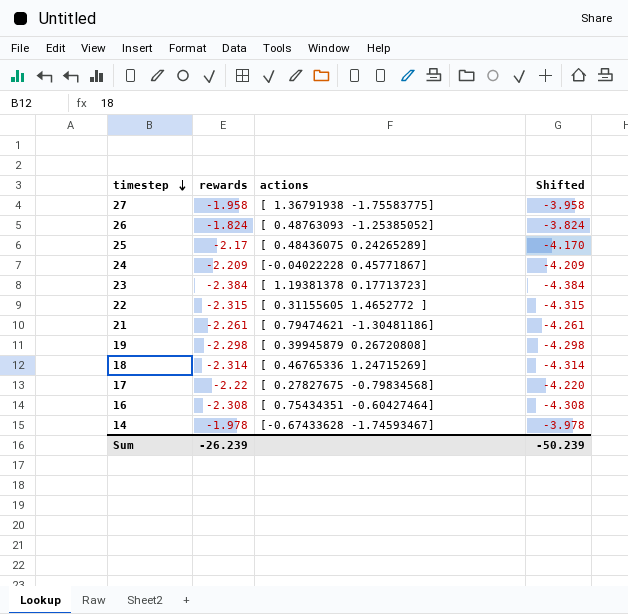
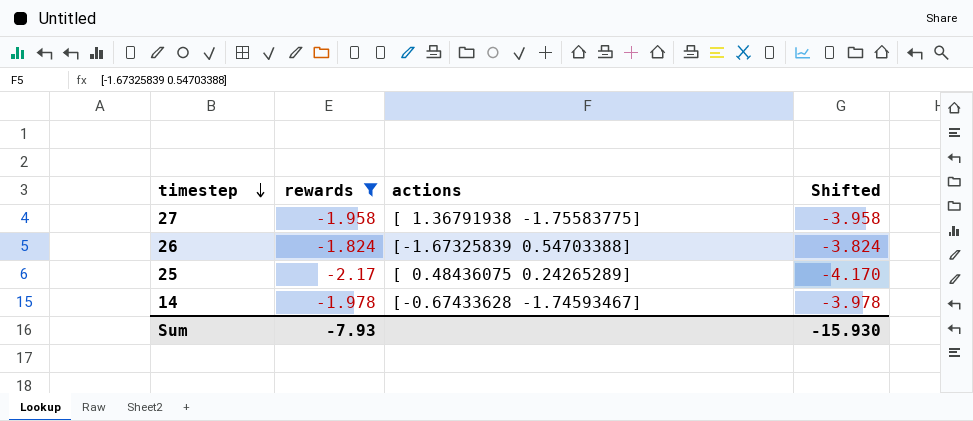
filter: none -> rewards >= -2.17
26 | actions: [ 0.48763093 -1.25385052] -> [-1.67325839 0.54703388]
Sum | rewards: -26.239 -> -7.93
Sum | Shifted: -50.239 -> -15.930

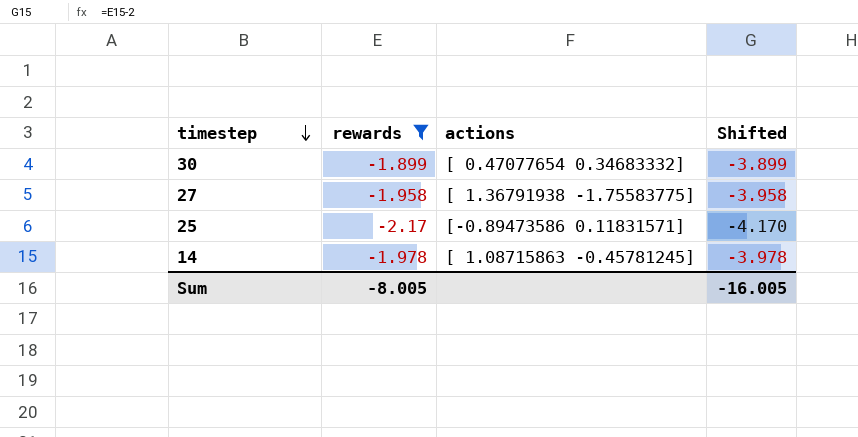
row 26: -1.824 | [-1.67325839 0.54703388] | -3.824 -> none
row 30: none -> -1.899 | [ 0.47077654 0.34683332] | -3.899
25 | actions: [ 0.48436075 0.24265289] -> [-0.89473586 0.11831571]
14 | actions: [-0.67433628 -1.74593467] -> [ 1.08715863 -0.45781245]
Sum | rewards: -7.93 -> -8.005
Sum | Shifted: -15.930 -> -16.005

